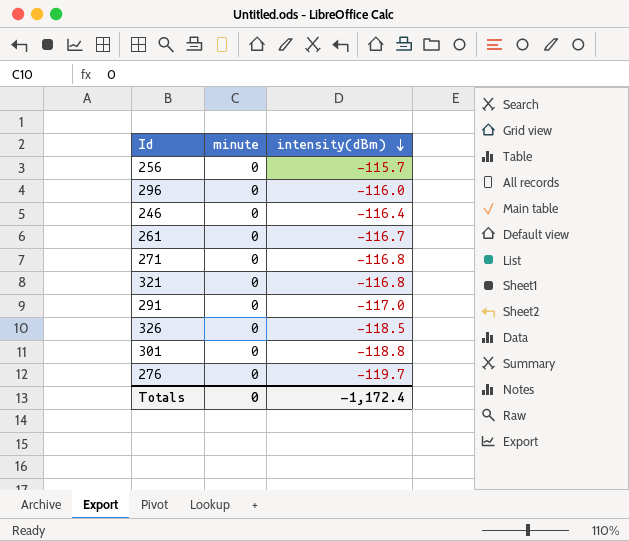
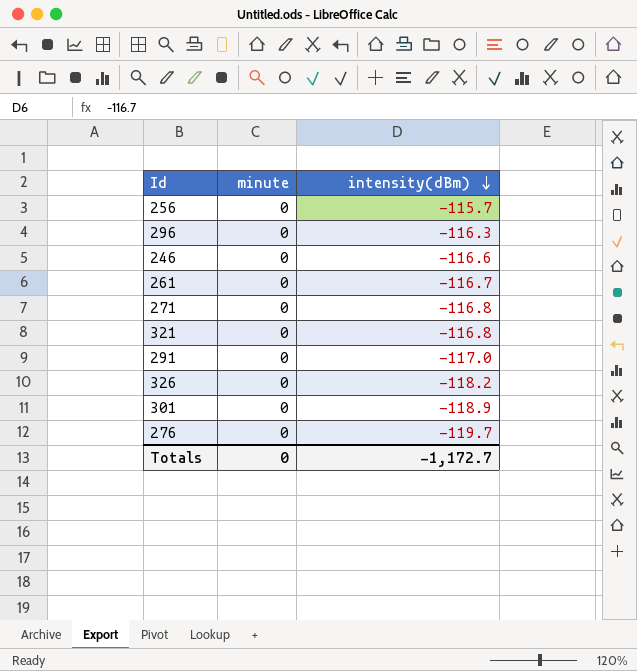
296 | intensity(dBm): -116.0 -> -116.3
246 | intensity(dBm): -116.4 -> -116.6
326 | intensity(dBm): -118.5 -> -118.2
301 | intensity(dBm): -118.8 -> -118.9
Totals | intensity(dBm): -1,172.4 -> -1,172.7

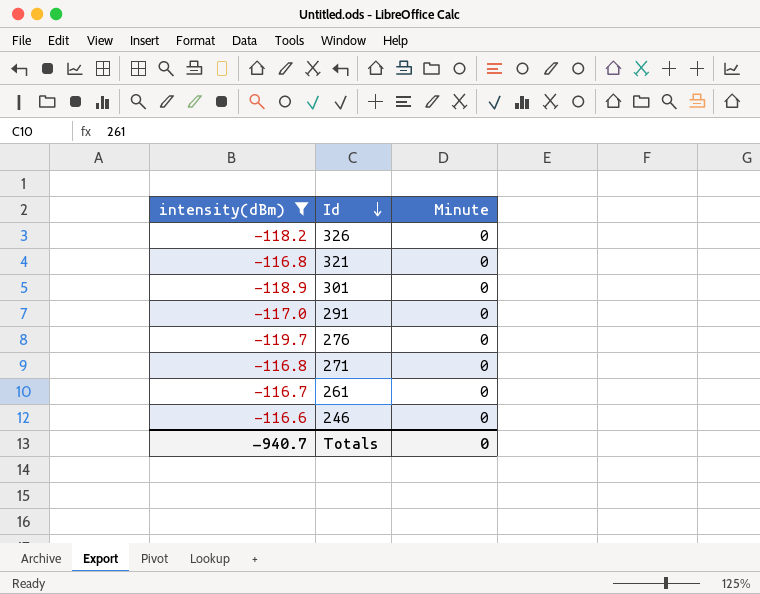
filter: none -> intensity(dBm) <= -116.6
row order: intensity(dBm) descending -> Id descending
column intensity(dBm) | position: 3 -> 1
column name: minute -> Minute
Totals | intensity(dBm): -1,172.7 -> -940.7

